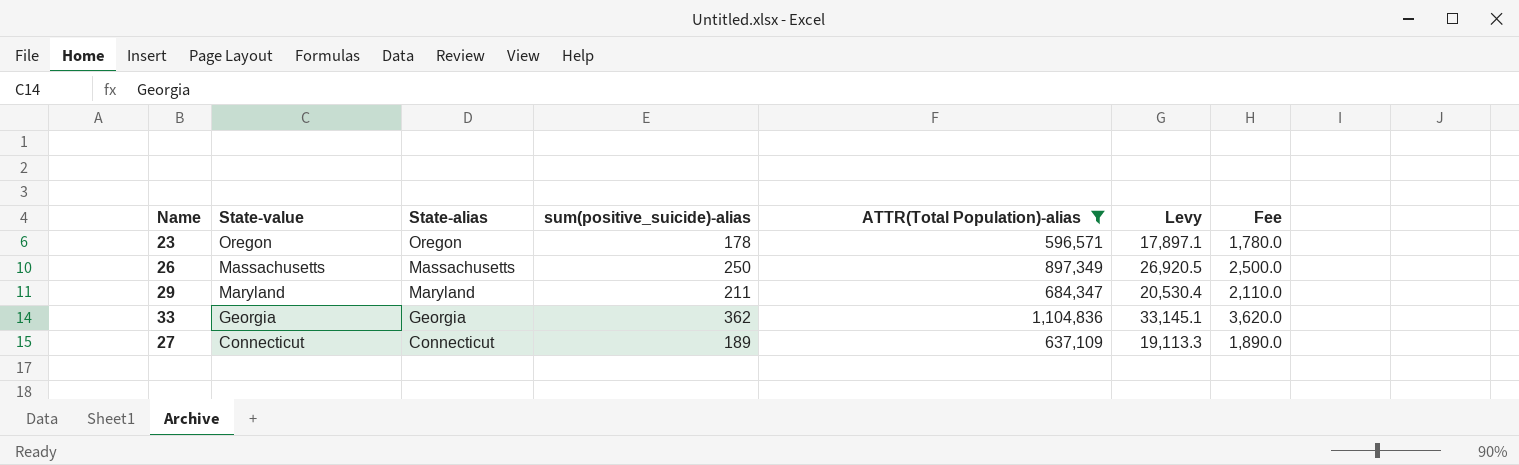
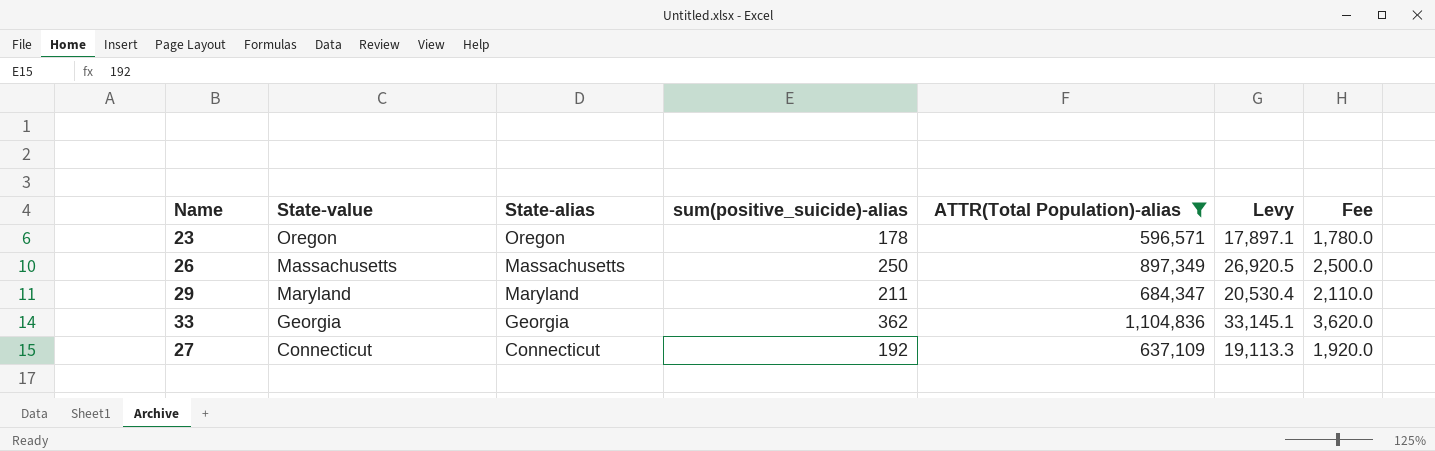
27 | sum(positive_suicide)-alias: 189 -> 192
27 | Fee: 1,890.0 -> 1,920.0

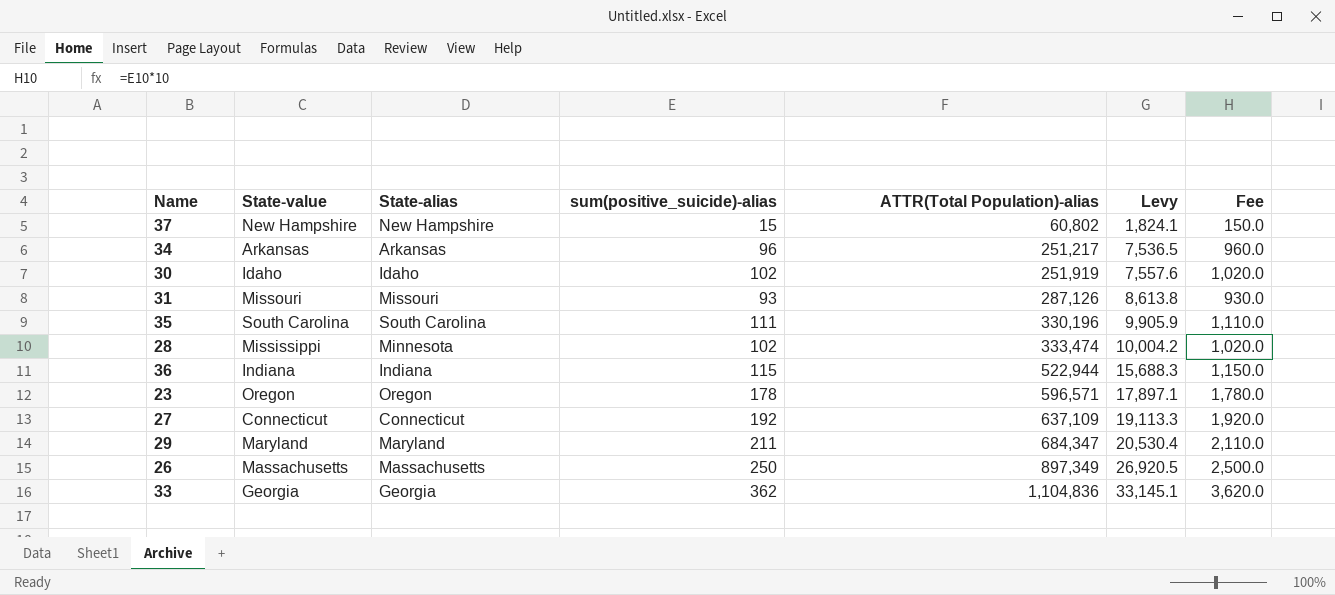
filter: ATTR(Total Population)-alias >= 596,571 -> none
row order: State-value descending -> ATTR(Total Population)-alias ascending

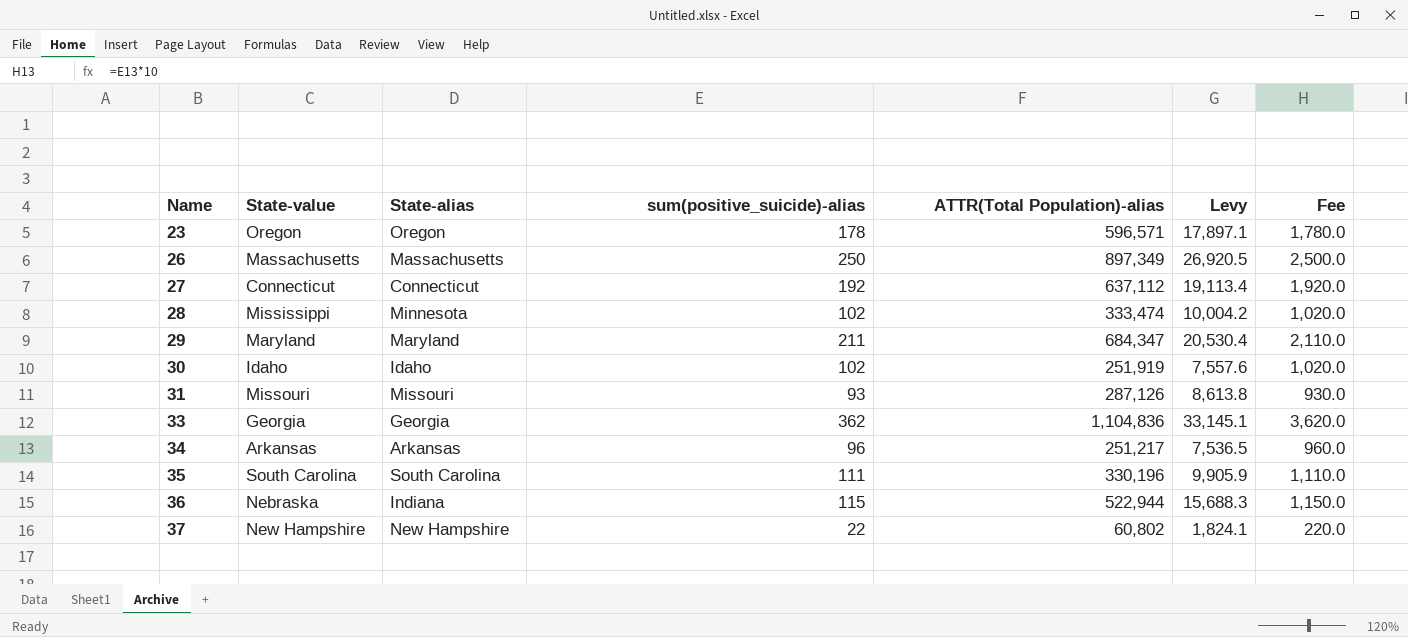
row order: ATTR(Total Population)-alias ascending -> Name ascending
27 | ATTR(Total Population)-alias: 637,109 -> 637,112
27 | Levy: 19,113.3 -> 19,113.4
36 | State-value: Indiana -> Nebraska
37 | sum(positive_suicide)-alias: 15 -> 22
37 | Fee: 150.0 -> 220.0

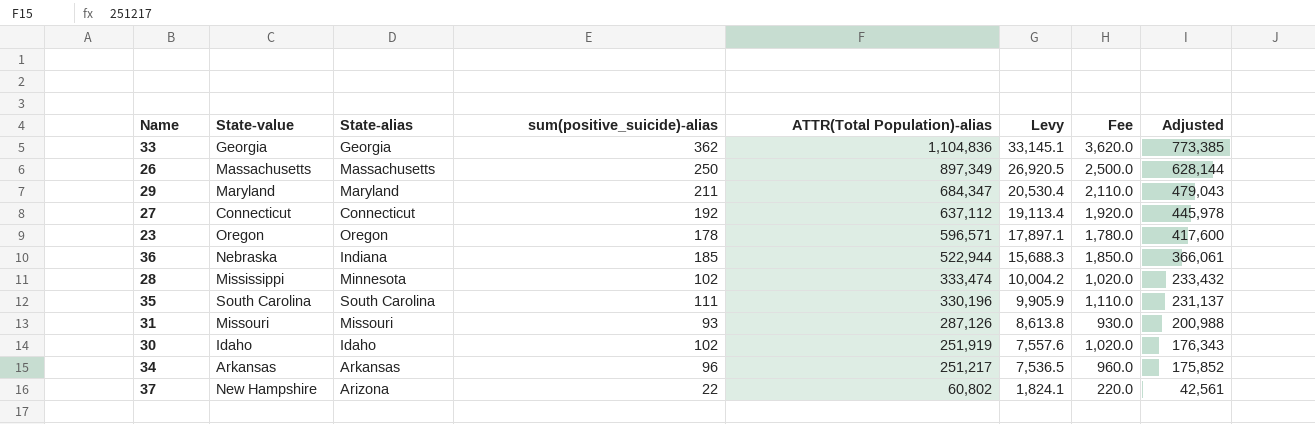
row order: Name ascending -> ATTR(Total Population)-alias descending
column Adjusted | formula: none -> [ATTR(Total Population)-alias] * 0.7
36 | sum(positive_suicide)-alias: 115 -> 185
36 | Fee: 1,150.0 -> 1,850.0
37 | State-alias: New Hampshire -> Arizona

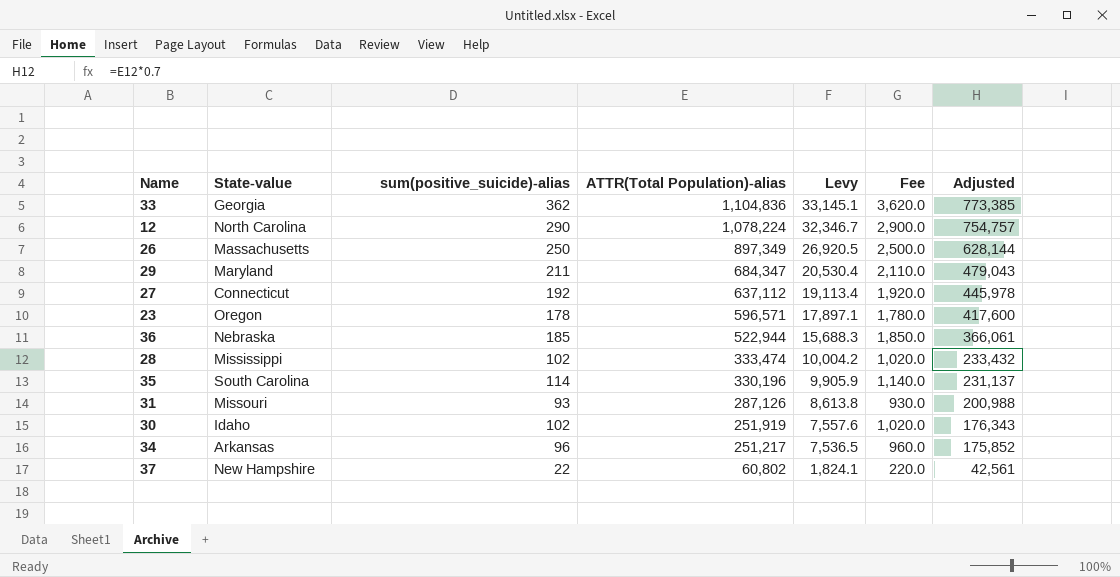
column State-alias | position: 3 -> none
row 12: none -> North Carolina | 290 | 1,078,224 | 32,346.7 | 2,900.0 | 754,757
35 | sum(positive_suicide)-alias: 111 -> 114
35 | Fee: 1,110.0 -> 1,140.0

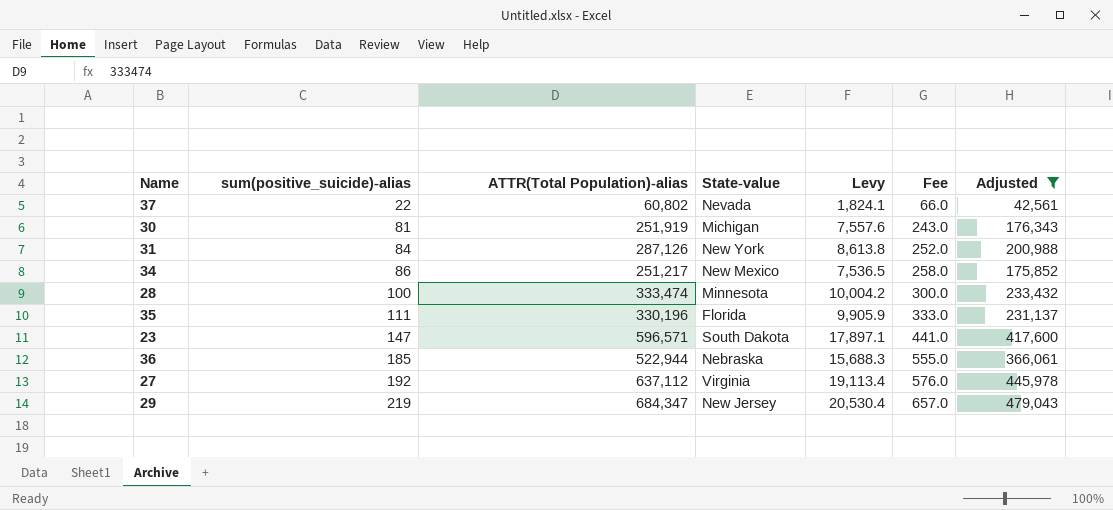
filter: none -> Adjusted <= 479,043
row order: ATTR(Total Population)-alias descending -> sum(positive_suicide)-alias ascending
column State-value | position: 2 -> 4
column Fee | formula: [sum(positive_suicide)-alias] * 10 -> [sum(positive_suicide)-alias] * 3
37 | State-value: New Hampshire -> Nevada
30 | sum(positive_suicide)-alias: 102 -> 81
30 | State-value: Idaho -> Michigan
31 | sum(positive_suicide)-alias: 93 -> 84
31 | State-value: Missouri -> New York
34 | sum(positive_suicide)-alias: 96 -> 86
34 | State-value: Arkansas -> New Mexico
28 | sum(positive_suicide)-alias: 102 -> 100
28 | State-value: Mississippi -> Minnesota
35 | sum(positive_suicide)-alias: 114 -> 111
35 | State-value: South Carolina -> Florida
23 | sum(positive_suicide)-alias: 178 -> 147
23 | State-value: Oregon -> South Dakota
27 | State-value: Connecticut -> Virginia
29 | sum(positive_suicide)-alias: 211 -> 219
29 | State-value: Maryland -> New Jersey

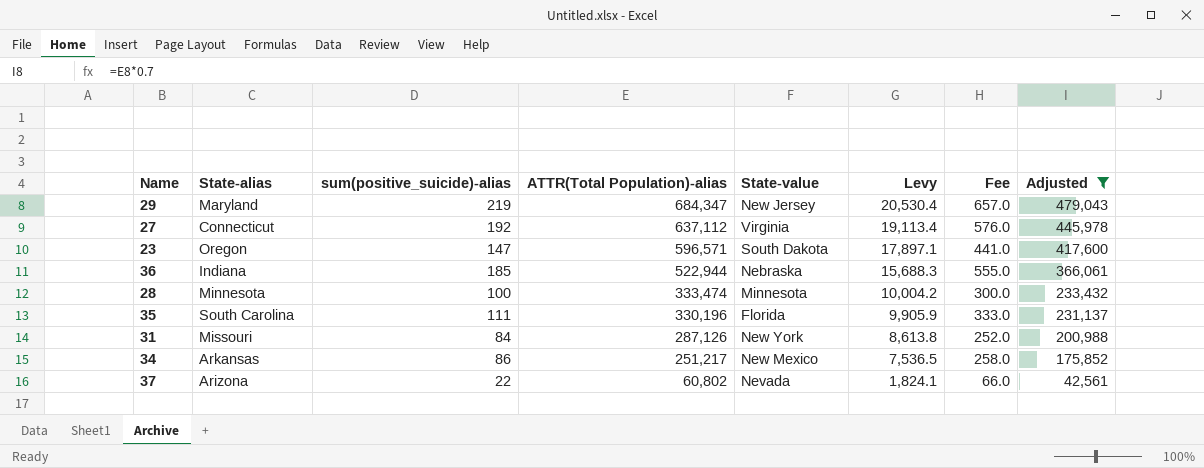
row order: sum(positive_suicide)-alias ascending -> ATTR(Total Population)-alias descending
column State-alias | position: none -> 2
row 30: 81 | 251,919 | Michigan | 7,557.6 | 243.0 | 176,343 -> none

